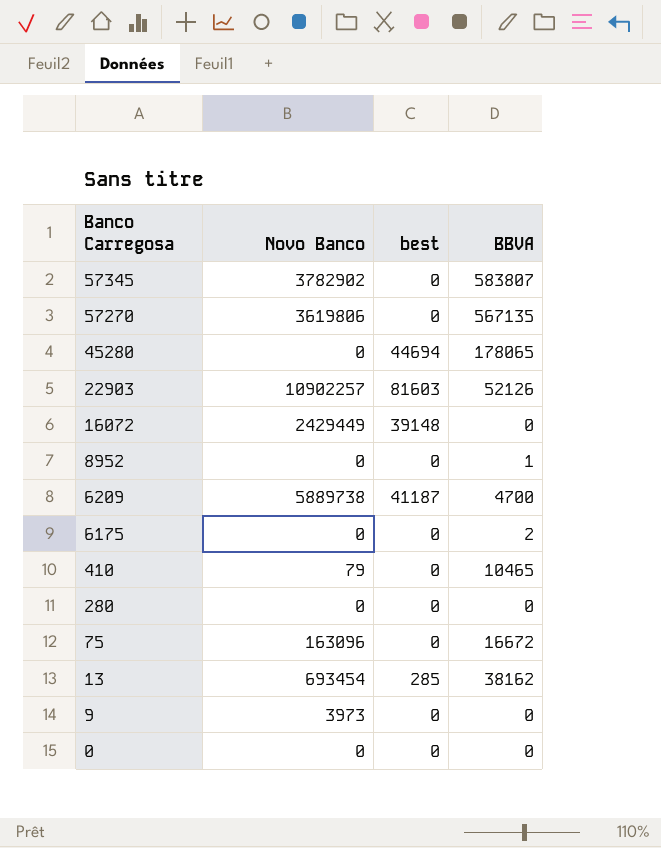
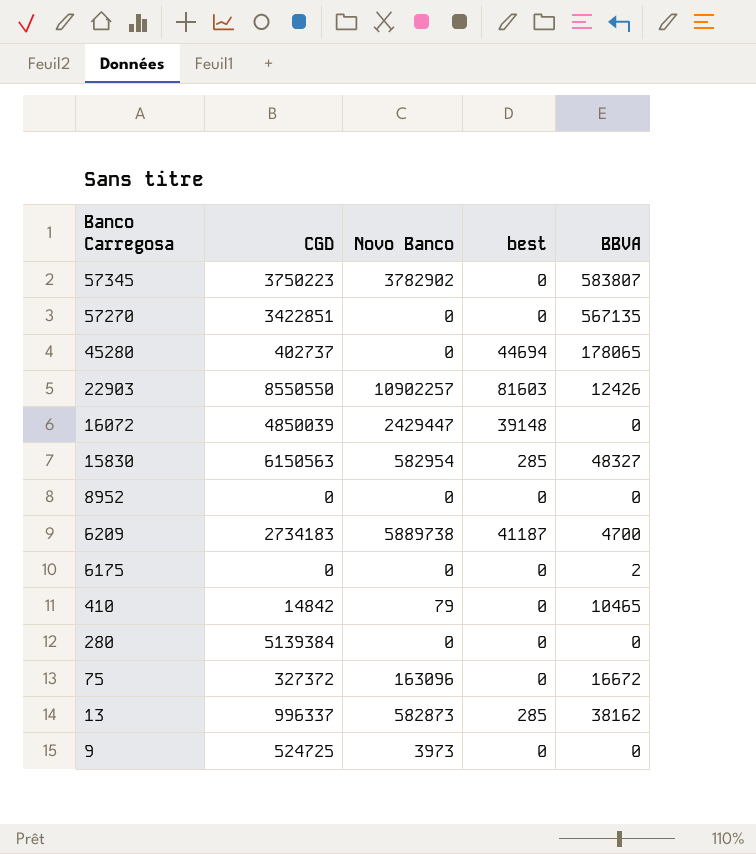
column CGD | position: none -> 2
row 0: 0 | 0 | 0 -> none
57270 | Novo Banco: 3619806 -> 0
22903 | BBVA: 52126 -> 12426
16072 | Novo Banco: 2429449 -> 2429447
row 15830: none -> 6150563 | 582954 | 285 | 48327
8952 | BBVA: 1 -> 0
13 | Novo Banco: 693454 -> 582873

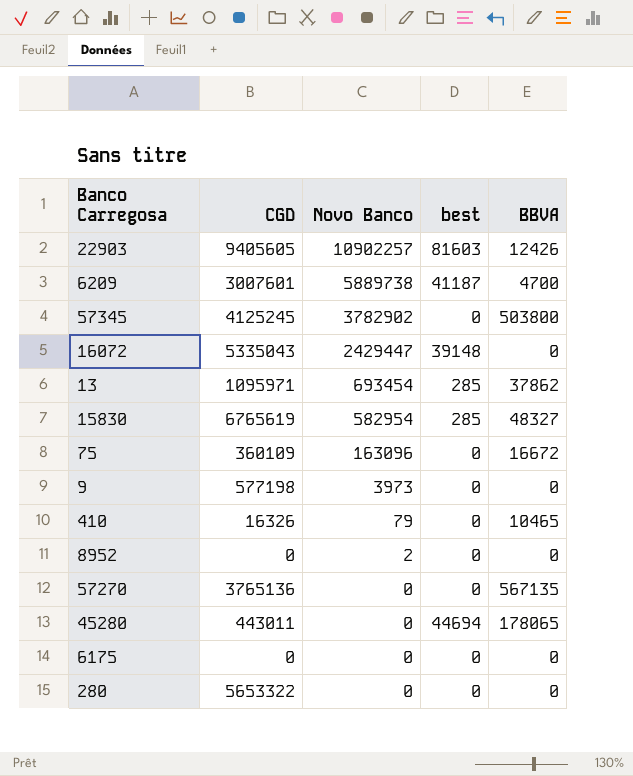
row order: Banco Carregosa descending -> Novo Banco descending
22903 | CGD: 8550550 -> 9405605
6209 | CGD: 2734183 -> 3007601
57345 | CGD: 3750223 -> 4125245
57345 | BBVA: 583807 -> 503800
16072 | CGD: 4850039 -> 5335043
13 | CGD: 996337 -> 1095971
13 | Novo Banco: 582873 -> 693454
13 | BBVA: 38162 -> 37862
15830 | CGD: 6150563 -> 6765619
75 | CGD: 327372 -> 360109
9 | CGD: 524725 -> 577198
410 | CGD: 14842 -> 16326
8952 | Novo Banco: 0 -> 2
57270 | CGD: 3422851 -> 3765136
45280 | CGD: 402737 -> 443011
6175 | BBVA: 2 -> 0
280 | CGD: 5139384 -> 5653322

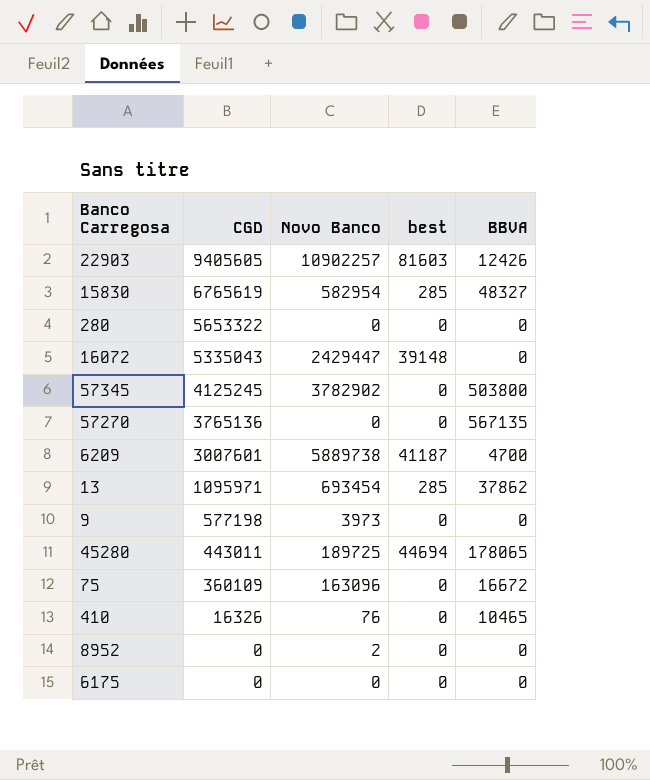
row order: Novo Banco descending -> CGD descending
45280 | Novo Banco: 0 -> 189725
410 | Novo Banco: 79 -> 76

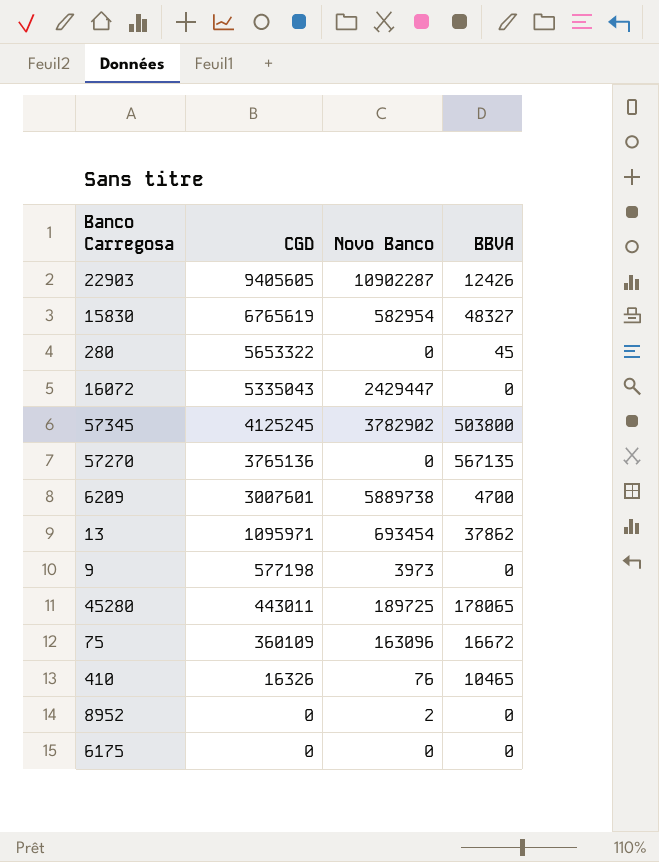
column best | position: 4 -> none
22903 | Novo Banco: 10902257 -> 10902287
280 | BBVA: 0 -> 45

